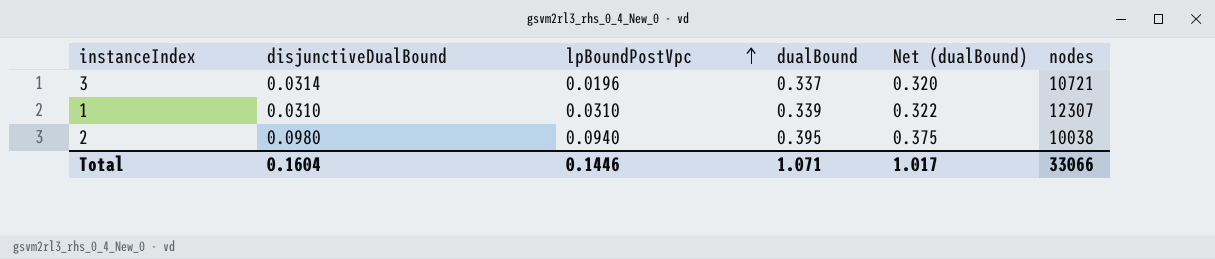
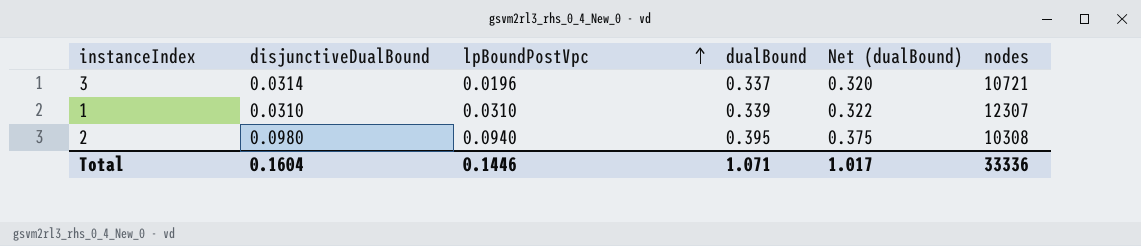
2 | nodes: 10038 -> 10308
Total | nodes: 33066 -> 33336

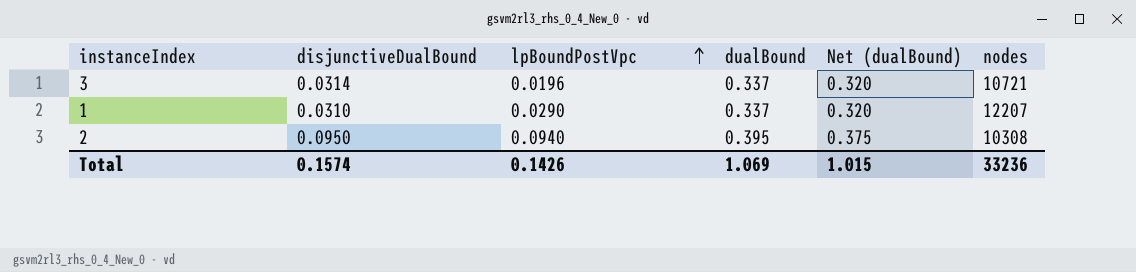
1 | lpBoundPostVpc: 0.0310 -> 0.0290
1 | dualBound: 0.339 -> 0.337
1 | Net (dualBound): 0.322 -> 0.320
1 | nodes: 12307 -> 12207
2 | disjunctiveDualBound: 0.0980 -> 0.0950
Total | disjunctiveDualBound: 0.1604 -> 0.1574
Total | lpBoundPostVpc: 0.1446 -> 0.1426
Total | dualBound: 1.071 -> 1.069
Total | Net (dualBound): 1.017 -> 1.015
Total | nodes: 33336 -> 33236

